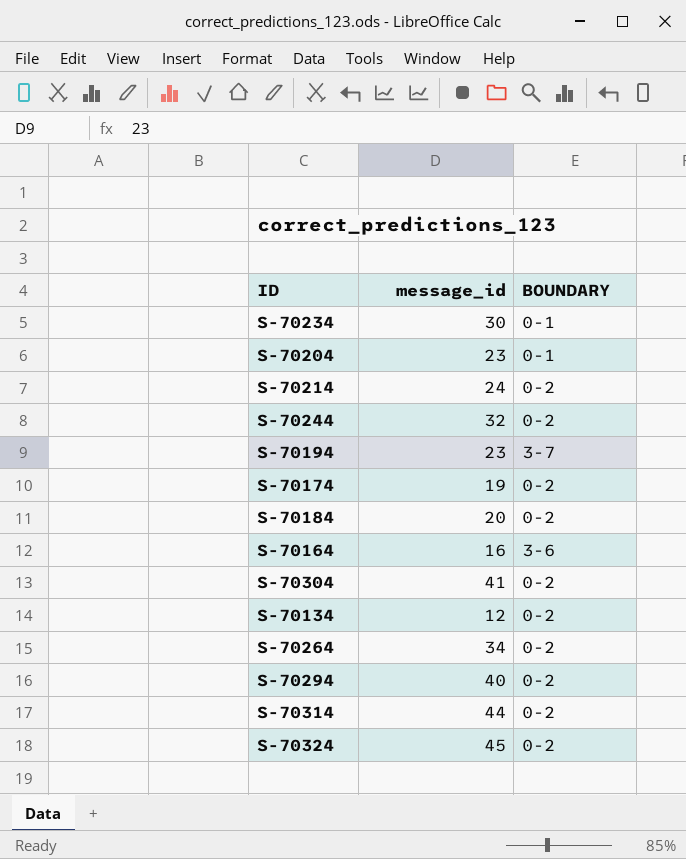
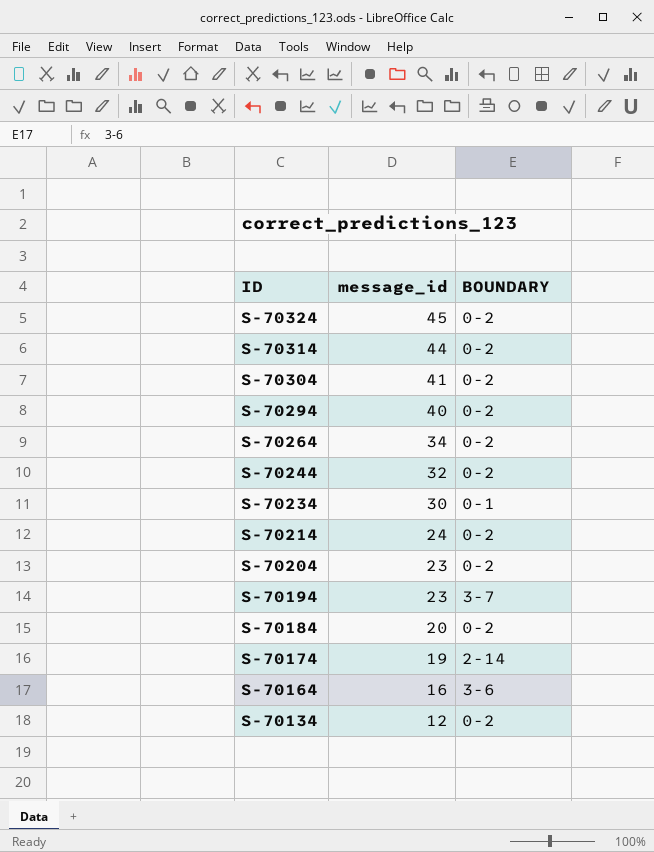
row order: none -> ID descending
S-70204 | BOUNDARY: 0-1 -> 0-2
S-70174 | BOUNDARY: 0-2 -> 2-14

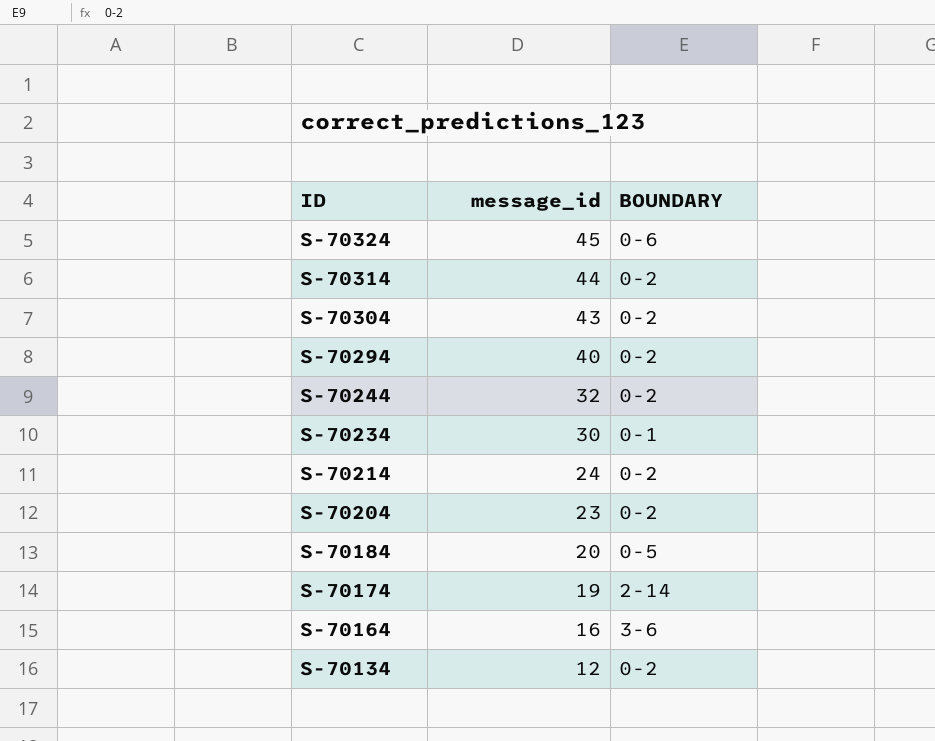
row S-70264: 34 | 0-2 -> none
row S-70194: 23 | 3-7 -> none
S-70324 | BOUNDARY: 0-2 -> 0-6
S-70304 | message_id: 41 -> 43
S-70184 | BOUNDARY: 0-2 -> 0-5

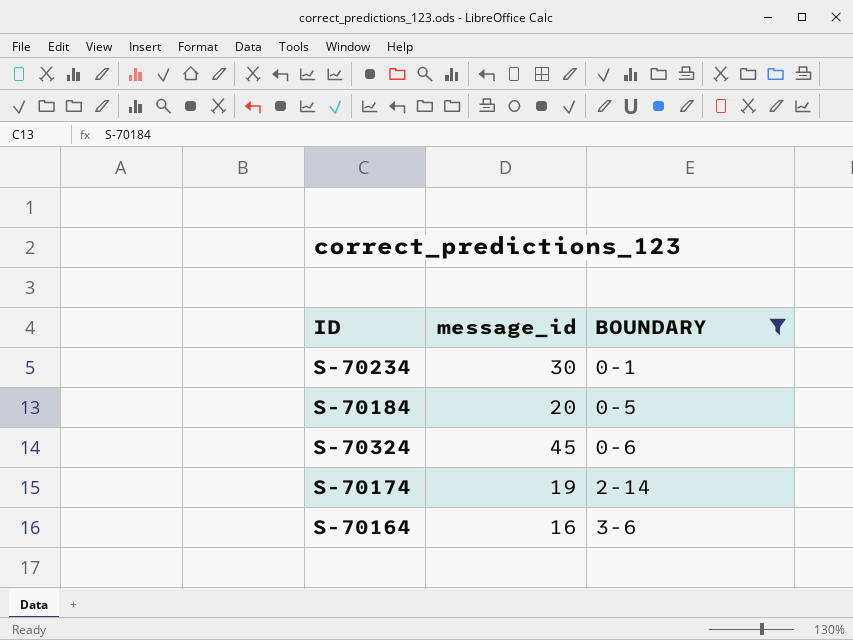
filter: none -> BOUNDARY != 0-2
row order: ID descending -> BOUNDARY ascending

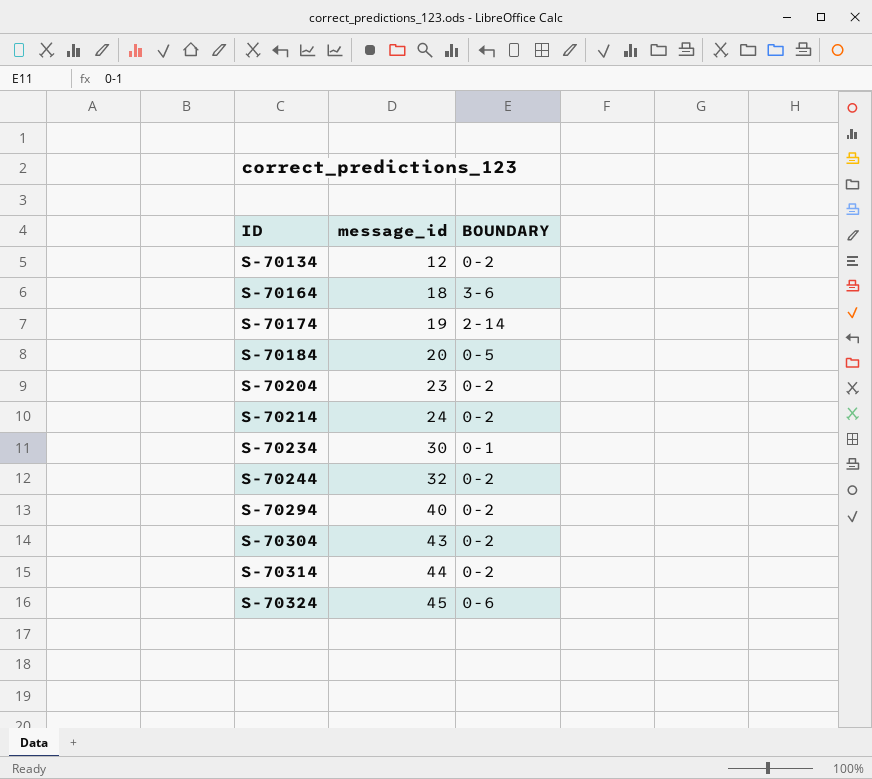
filter: BOUNDARY != 0-2 -> none
row order: BOUNDARY ascending -> ID ascending
S-70164 | message_id: 16 -> 18

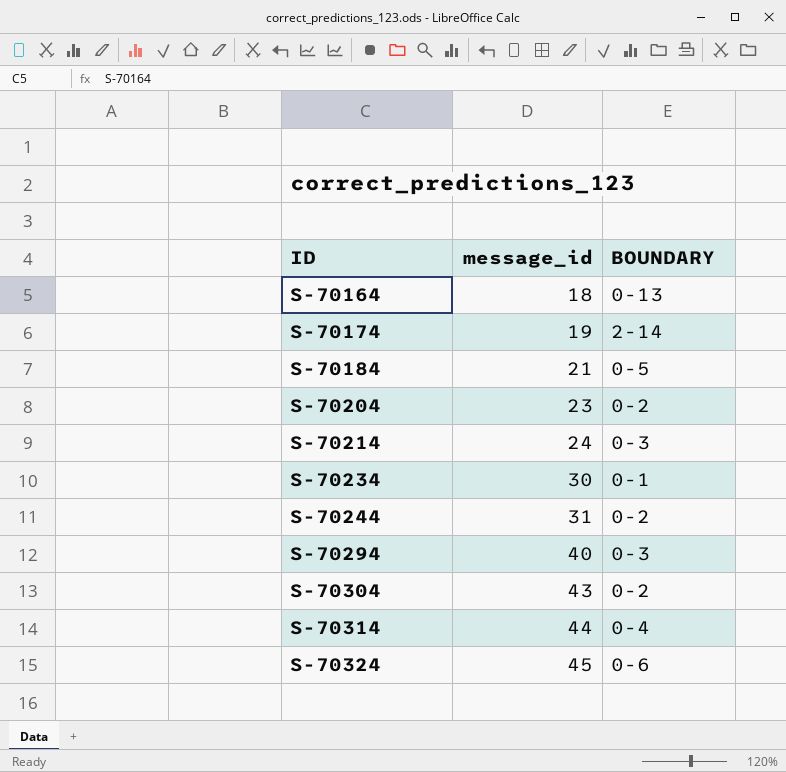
row S-70134: 12 | 0-2 -> none
S-70164 | BOUNDARY: 3-6 -> 0-13
S-70184 | message_id: 20 -> 21
S-70214 | BOUNDARY: 0-2 -> 0-3
S-70244 | message_id: 32 -> 31
S-70294 | BOUNDARY: 0-2 -> 0-3
S-70314 | BOUNDARY: 0-2 -> 0-4

